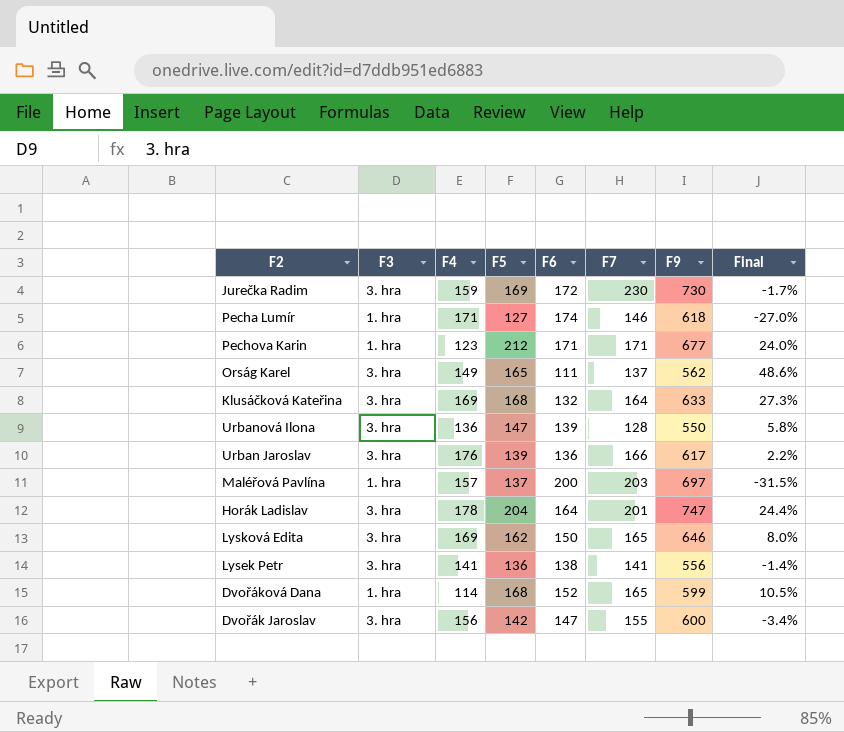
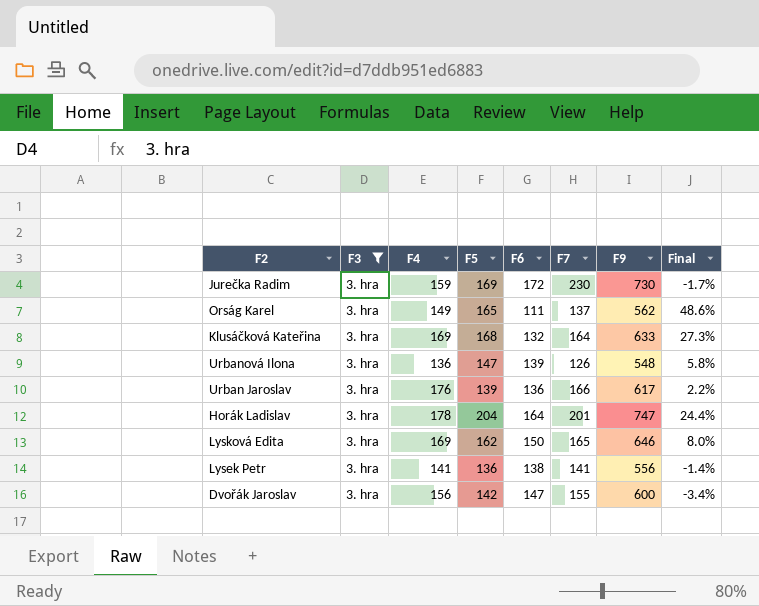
filter: none -> F3 = 3. hra
Urbanová Ilona | F7: 128 -> 126
Urbanová Ilona | F9: 550 -> 548

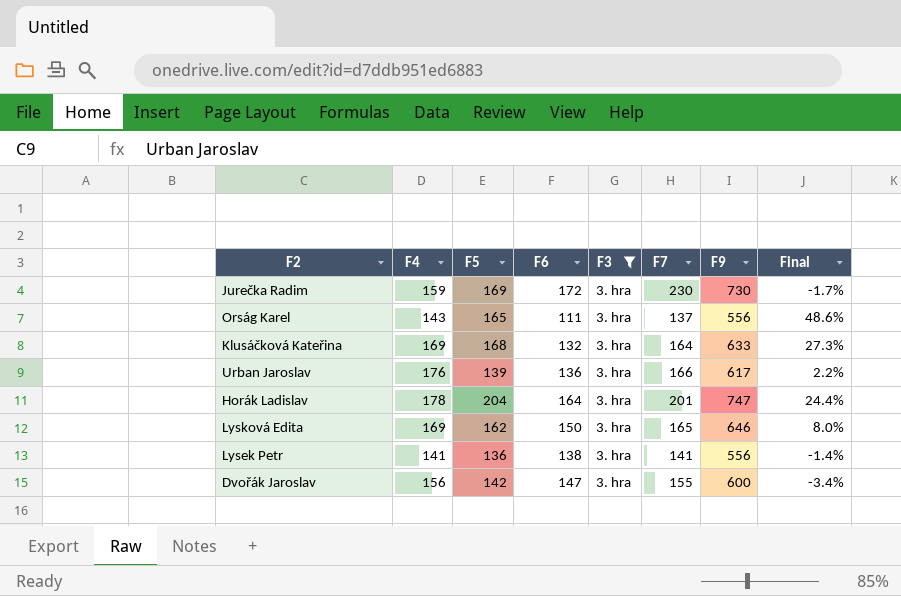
column F3 | position: 2 -> 5
row Urbanová Ilona: 3. hra | 136 | 147 | 139 | 126 | 548 | 5.8% -> none
Orság Karel | F4: 149 -> 143
Orság Karel | F9: 562 -> 556

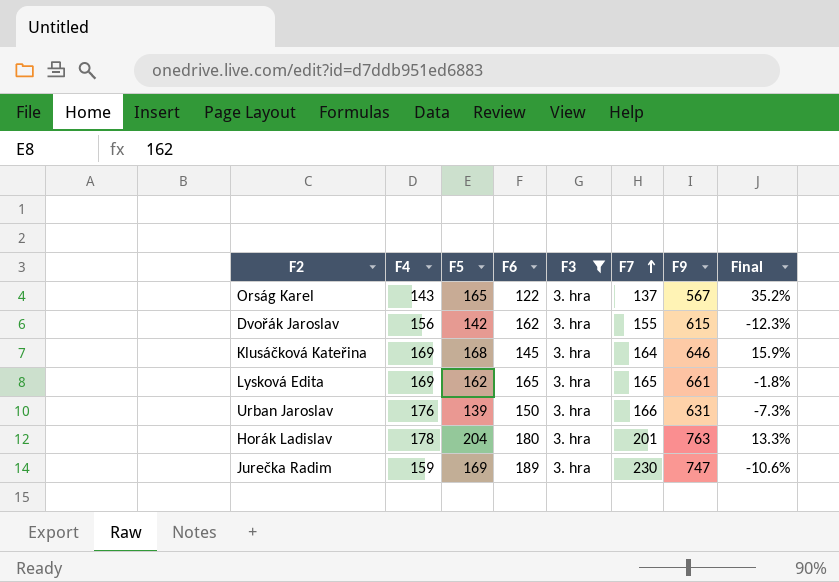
row order: none -> F7 ascending
row Lysek Petr: 141 | 136 | 138 | 3. hra | 141 | 556 | -1.4% -> none
Orság Karel | F6: 111 -> 122
Orság Karel | F9: 556 -> 567
Orság Karel | Final: 48.6% -> 35.2%
Dvořák Jaroslav | F6: 147 -> 162
Dvořák Jaroslav | F9: 600 -> 615
Dvořák Jaroslav | Final: -3.4% -> -12.3%
Klusáčková Kateřina | F6: 132 -> 145
Klusáčková Kateřina | F9: 633 -> 646
Klusáčková Kateřina | Final: 27.3% -> 15.9%
Lysková Edita | F6: 150 -> 165
Lysková Edita | F9: 646 -> 661
Lysková Edita | Final: 8.0% -> -1.8%
Urban Jaroslav | F6: 136 -> 150
Urban Jaroslav | F9: 617 -> 631
Urban Jaroslav | Final: 2.2% -> -7.3%
Horák Ladislav | F6: 164 -> 180
Horák Ladislav | F9: 747 -> 763
Horák Ladislav | Final: 24.4% -> 13.3%
Jurečka Radim | F6: 172 -> 189
Jurečka Radim | F9: 730 -> 747
Jurečka Radim | Final: -1.7% -> -10.6%

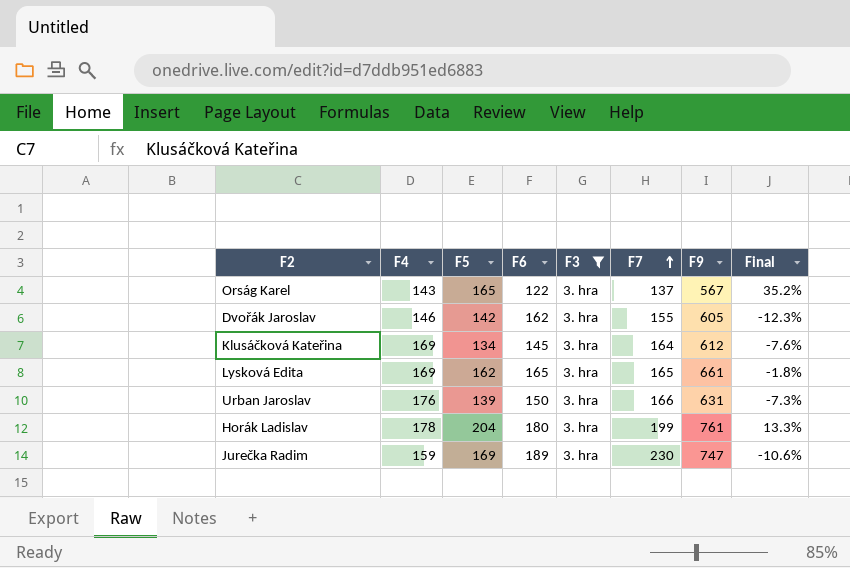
Dvořák Jaroslav | F4: 156 -> 146
Dvořák Jaroslav | F9: 615 -> 605
Klusáčková Kateřina | F5: 168 -> 134
Klusáčková Kateřina | F9: 646 -> 612
Klusáčková Kateřina | Final: 15.9% -> -7.6%
Horák Ladislav | F7: 201 -> 199
Horák Ladislav | F9: 763 -> 761

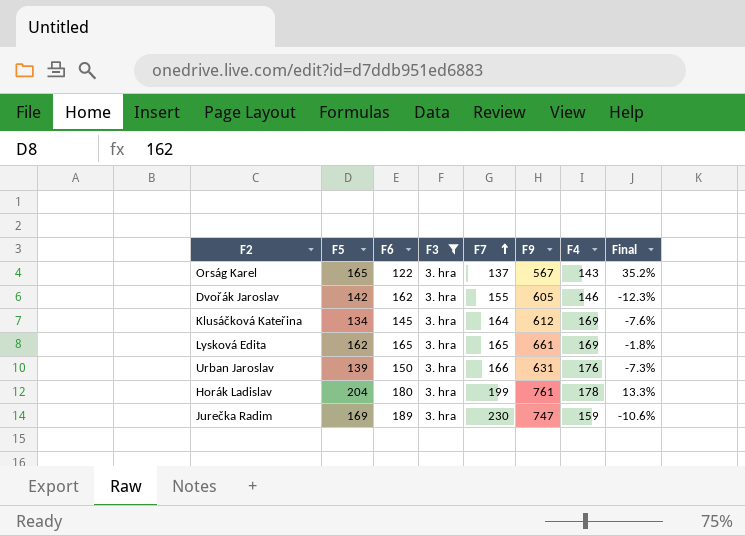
column F4 | position: 2 -> 7

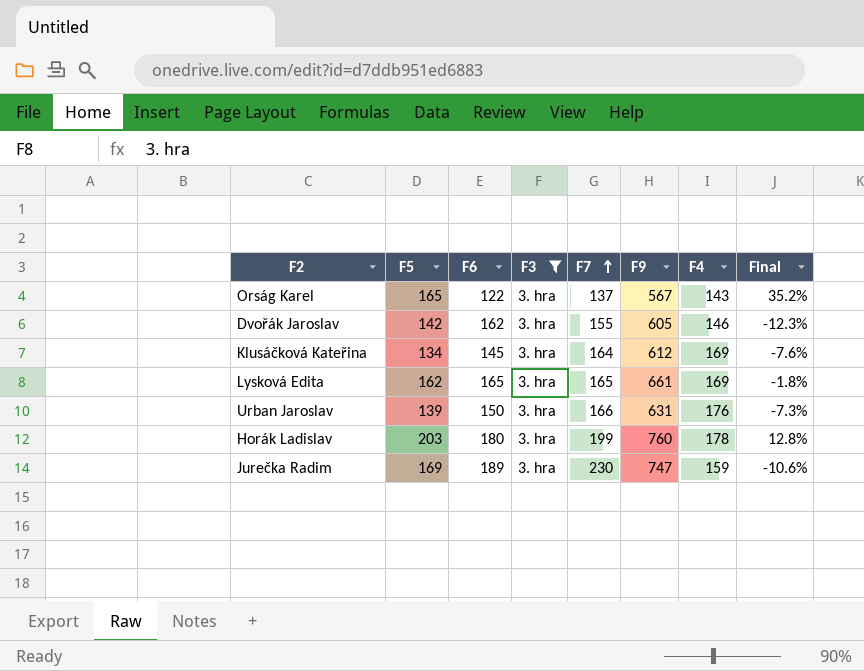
Horák Ladislav | F5: 204 -> 203
Horák Ladislav | F9: 761 -> 760
Horák Ladislav | Final: 13.3% -> 12.8%

